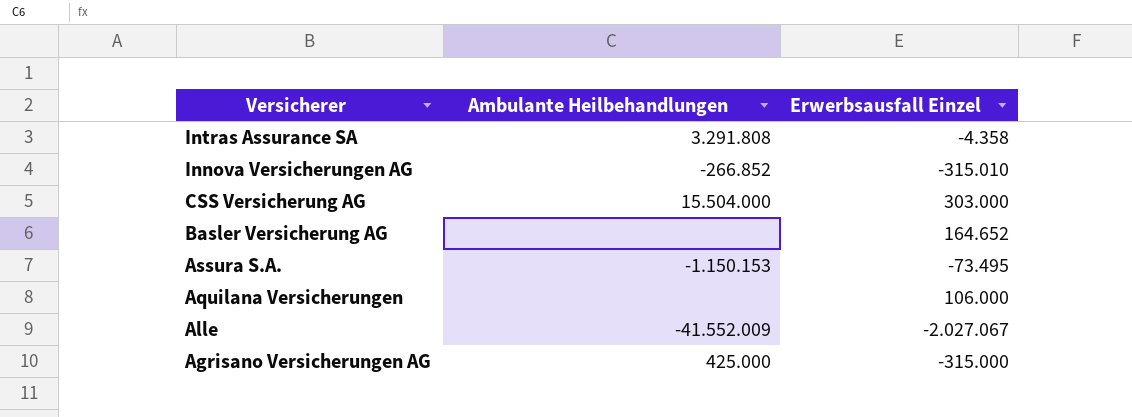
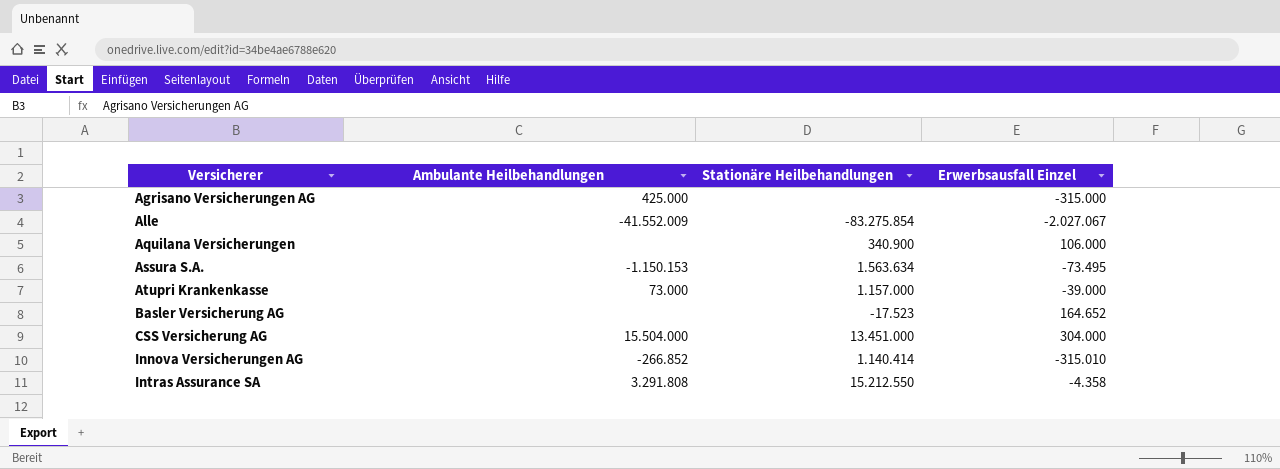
row order: Versicherer descending -> Versicherer ascending
column Stationäre Heilbehandlungen | position: none -> 3
row Atupri Krankenkasse: none -> 73.000 | 1.157.000 | -39.000
CSS Versicherung AG | Erwerbsausfall Einzel: 303.000 -> 304.000

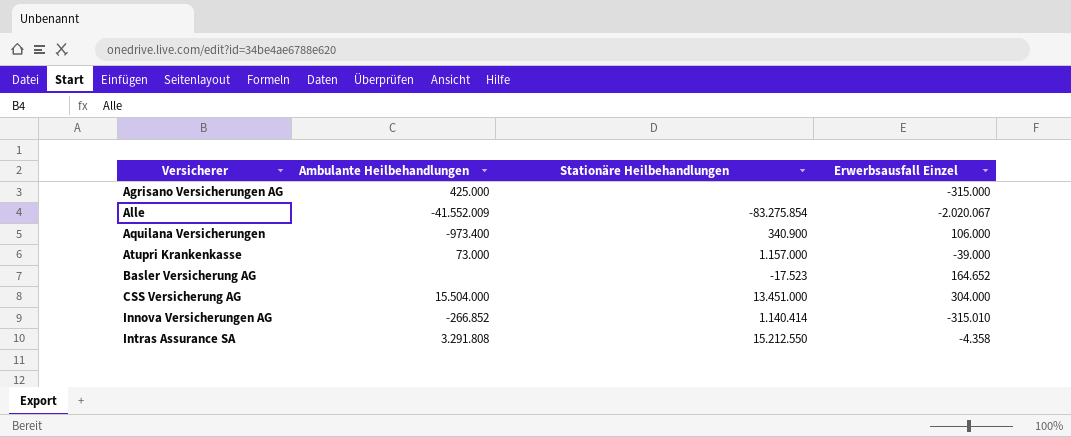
row Assura S.A.: -1.150.153 | 1.563.634 | -73.495 -> none
Alle | Erwerbsausfall Einzel: -2.027.067 -> -2.020.067
Aquilana Versicherungen | Ambulante Heilbehandlungen: none -> -973.400

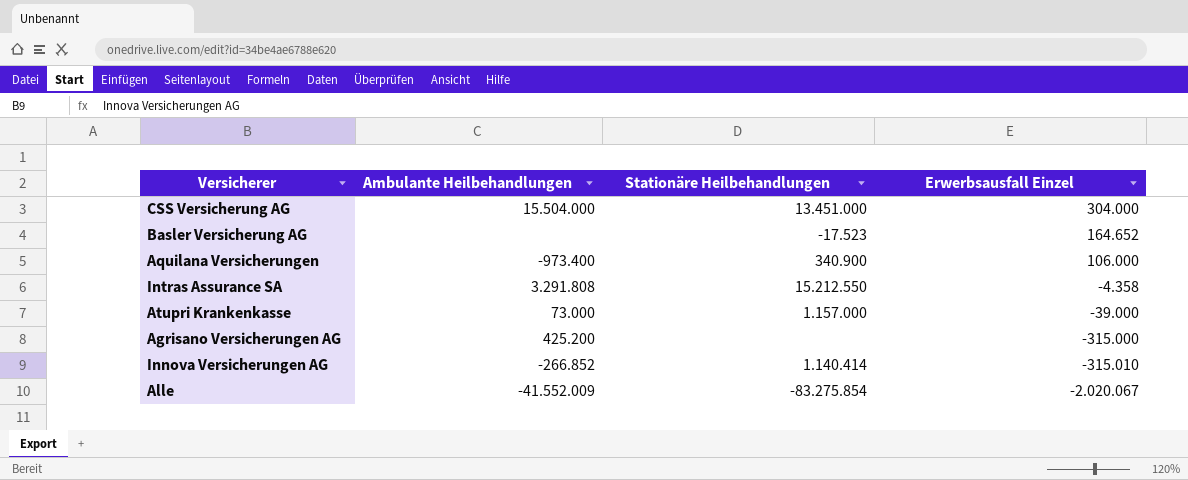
row order: Versicherer ascending -> Erwerbsausfall Einzel descending
Agrisano Versicherungen AG | Ambulante Heilbehandlungen: 425.000 -> 425.200

